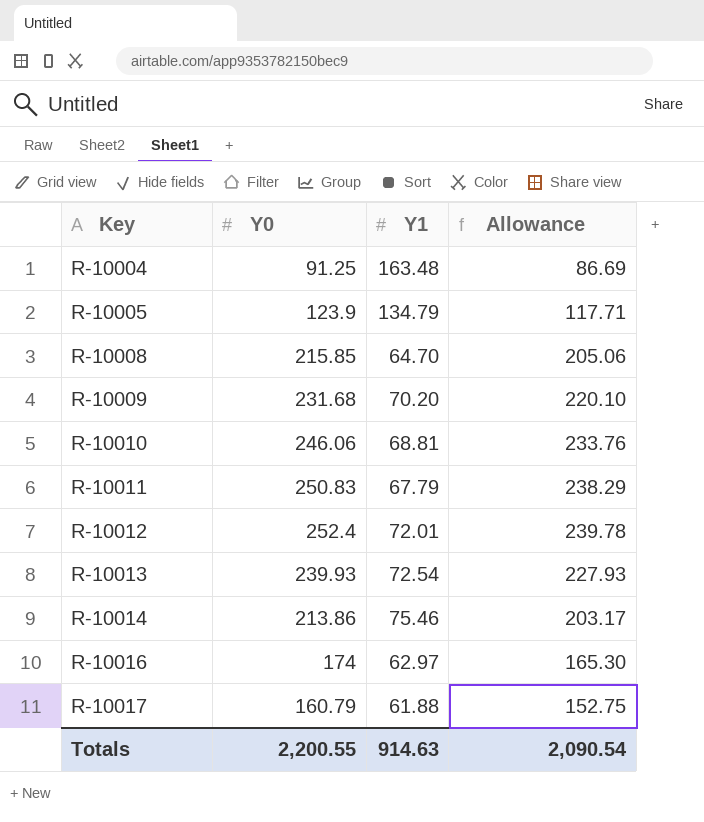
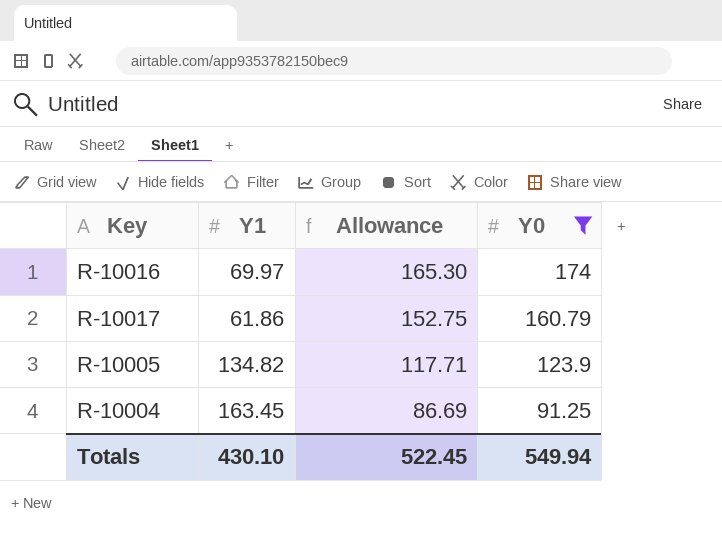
filter: none -> Y0 <= 174
row order: Key ascending -> Allowance descending
column Y0 | position: 2 -> 4
R-10016 | Y1: 62.97 -> 69.97
R-10017 | Y1: 61.88 -> 61.86
R-10005 | Y1: 134.79 -> 134.82
R-10004 | Y1: 163.48 -> 163.45
Totals | Y1: 914.63 -> 430.10
Totals | Allowance: 2,090.54 -> 522.45
Totals | Y0: 2,200.55 -> 549.94

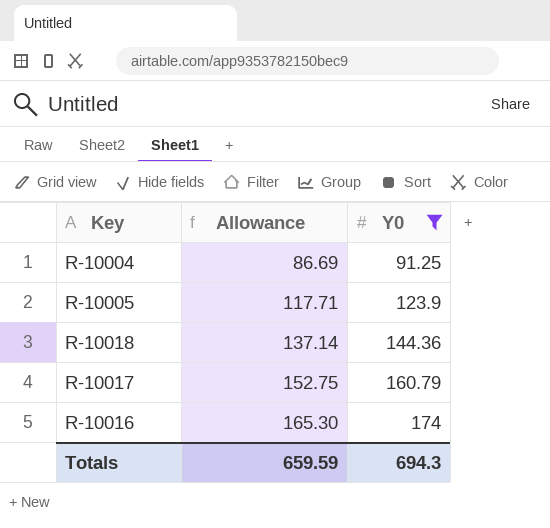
row order: Allowance descending -> Allowance ascending
column Y1 | position: 2 -> none
row R-10018: none -> 137.14 | 144.36
Totals | Allowance: 522.45 -> 659.59
Totals | Y0: 549.94 -> 694.3

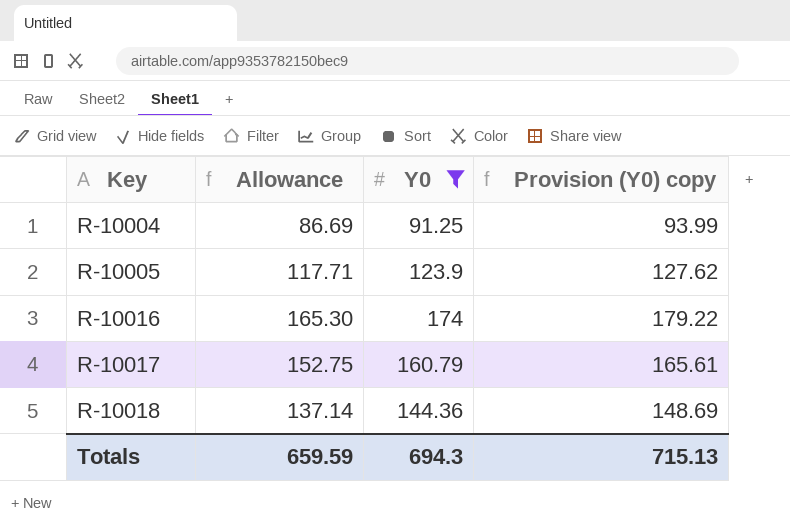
row order: Allowance ascending -> Key ascending
column Provision (Y0) copy | formula: none -> [Y0] * 1.03

